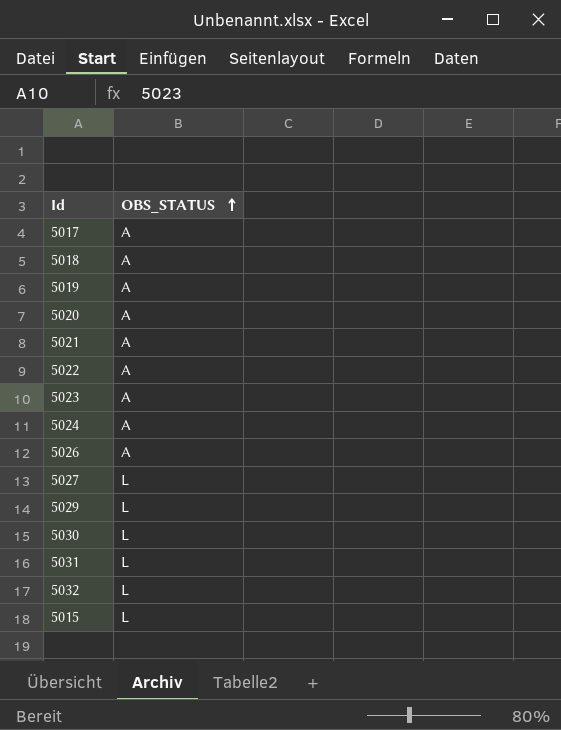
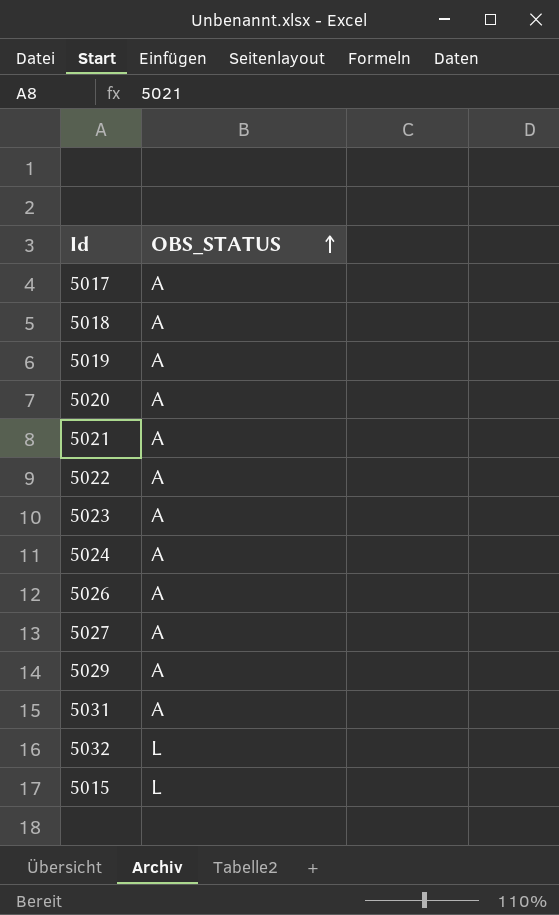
row 5030: L -> none
5027 | OBS_STATUS: L -> A
5029 | OBS_STATUS: L -> A
5031 | OBS_STATUS: L -> A

